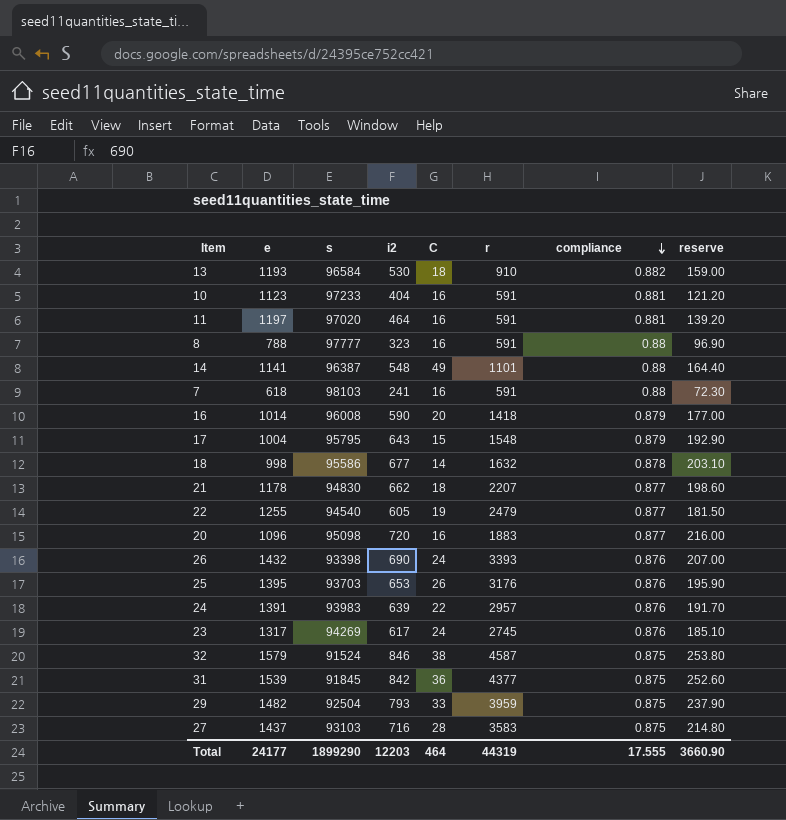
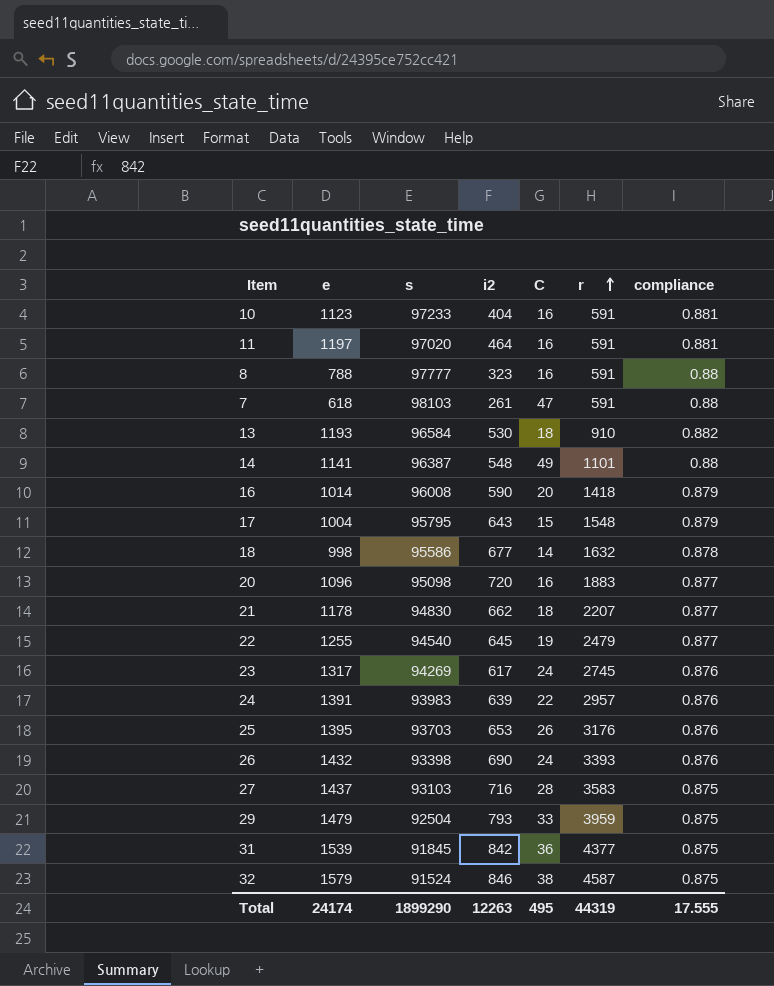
row order: compliance descending -> r ascending
column reserve | formula: [i2] * 0.3 -> none
7 | i2: 241 -> 261
7 | C: 16 -> 47
22 | i2: 605 -> 645
29 | e: 1482 -> 1479
Total | e: 24177 -> 24174
Total | i2: 12203 -> 12263
Total | C: 464 -> 495

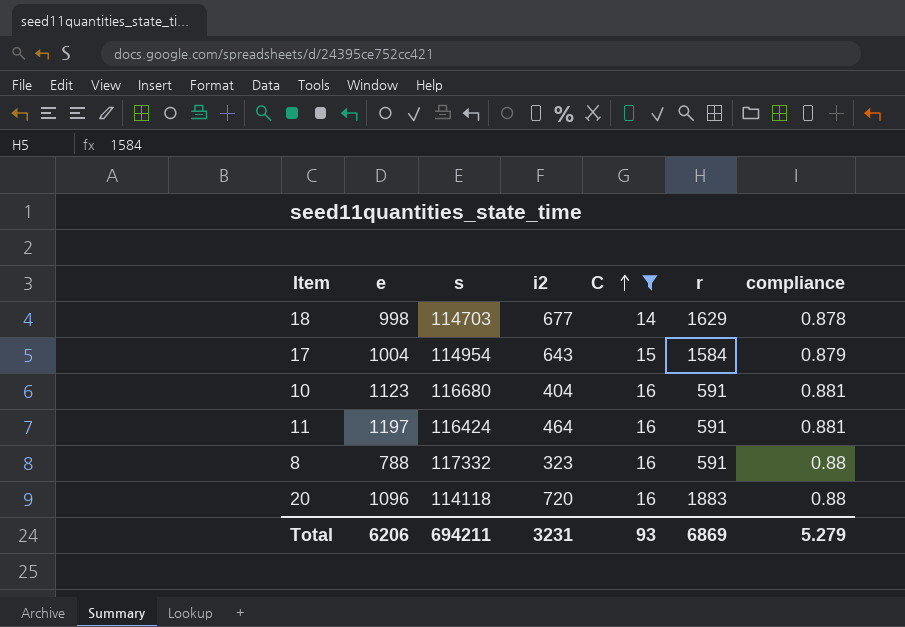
filter: none -> C <= 16
row order: r ascending -> C ascending
18 | s: 95586 -> 114703
18 | r: 1632 -> 1629
17 | s: 95795 -> 114954
17 | r: 1548 -> 1584
10 | s: 97233 -> 116680
11 | s: 97020 -> 116424
8 | s: 97777 -> 117332
20 | s: 95098 -> 114118
20 | compliance: 0.877 -> 0.88
Total | e: 24174 -> 6206
Total | s: 1899290 -> 694211
Total | i2: 12263 -> 3231
Total | C: 495 -> 93
Total | r: 44319 -> 6869
Total | compliance: 17.555 -> 5.279

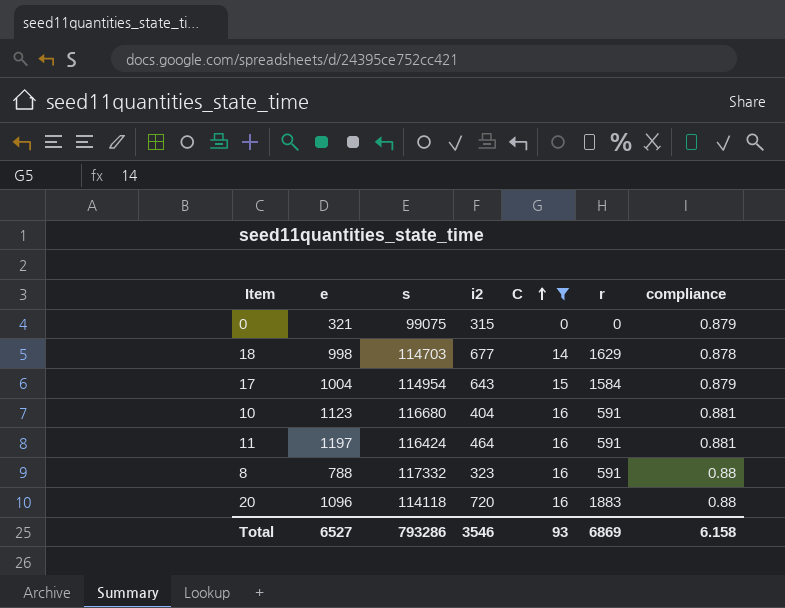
row 0: none -> 321 | 99075 | 315 | 0 | 0 | 0.879
Total | e: 6206 -> 6527
Total | s: 694211 -> 793286
Total | i2: 3231 -> 3546
Total | compliance: 5.279 -> 6.158

